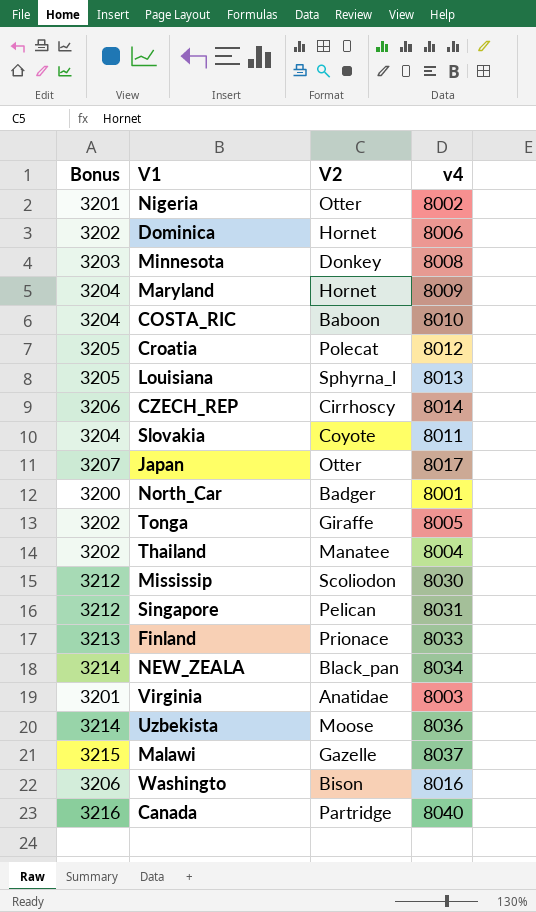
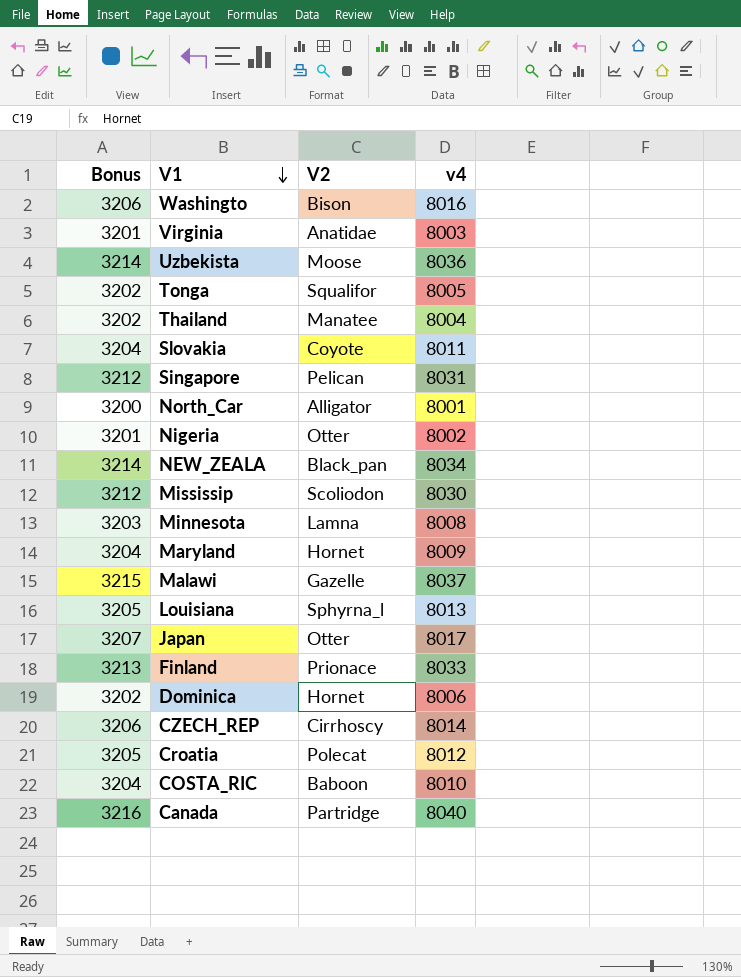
row order: none -> V1 descending
Tonga | V2: Giraffe -> Squalifor
North_Car | V2: Badger -> Alligator
Minnesota | V2: Donkey -> Lamna

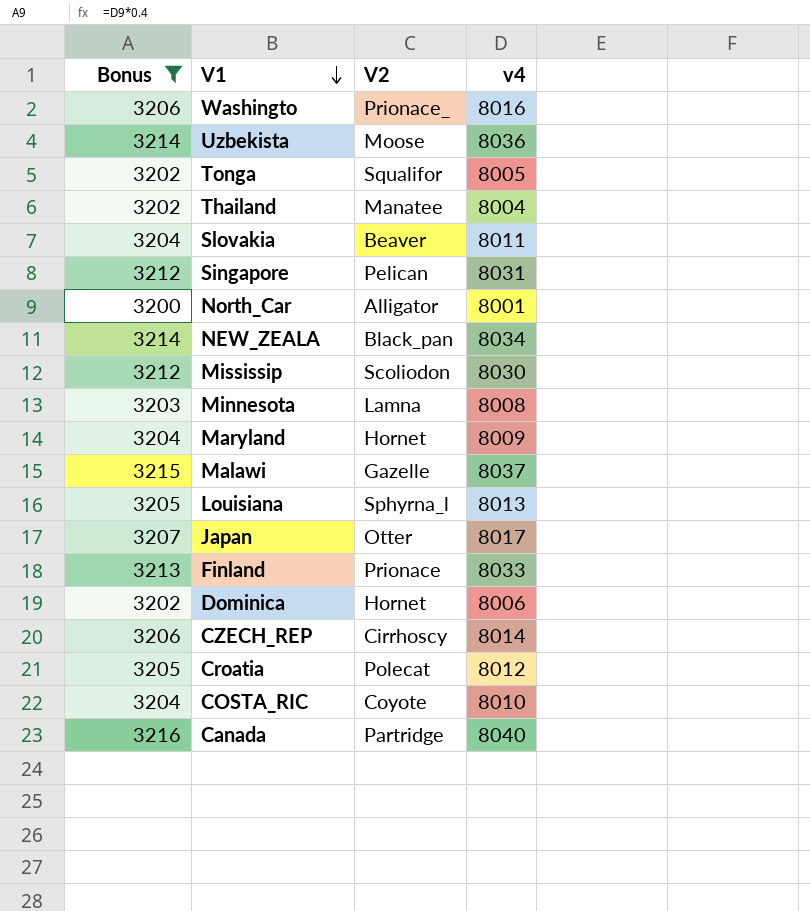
filter: none -> Bonus != 3201
Washingto | V2: Bison -> Prionace_
Slovakia | V2: Coyote -> Beaver
COSTA_RIC | V2: Baboon -> Coyote

